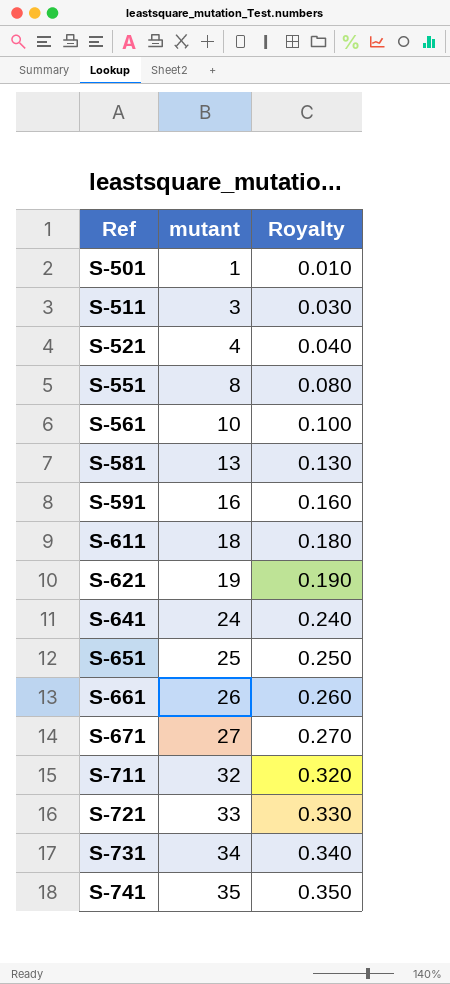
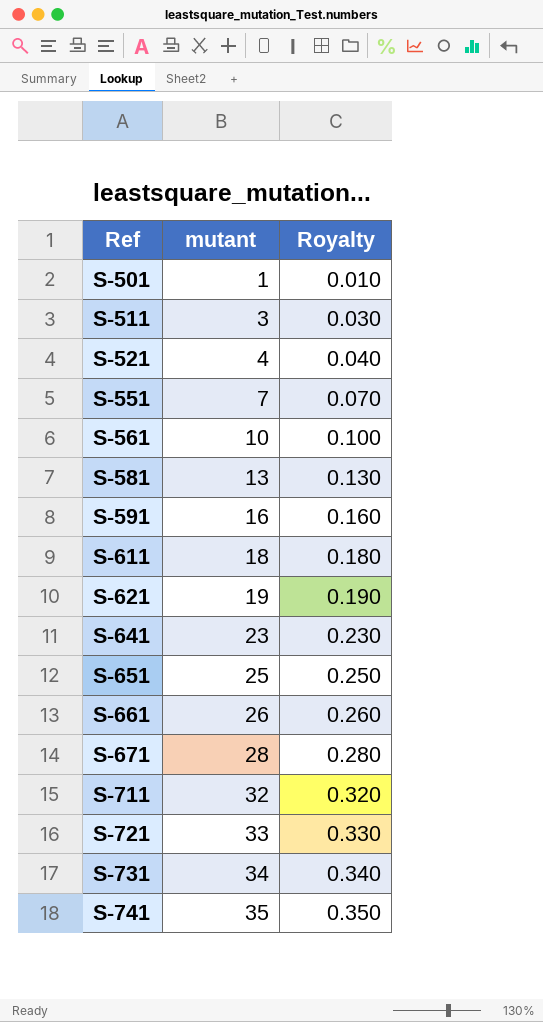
S-551 | mutant: 8 -> 7
S-551 | Royalty: 0.080 -> 0.070
S-641 | mutant: 24 -> 23
S-641 | Royalty: 0.240 -> 0.230
S-671 | mutant: 27 -> 28
S-671 | Royalty: 0.270 -> 0.280

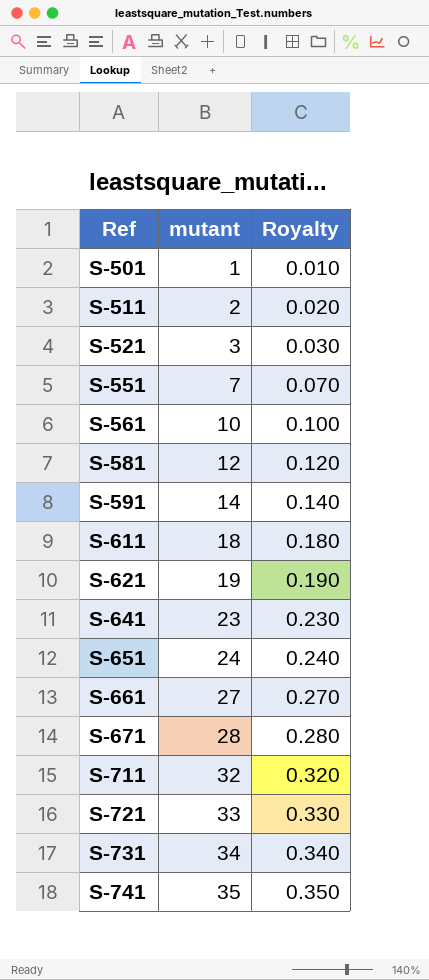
S-511 | mutant: 3 -> 2
S-511 | Royalty: 0.030 -> 0.020
S-521 | mutant: 4 -> 3
S-521 | Royalty: 0.040 -> 0.030
S-581 | mutant: 13 -> 12
S-581 | Royalty: 0.130 -> 0.120
S-591 | mutant: 16 -> 14
S-591 | Royalty: 0.160 -> 0.140
S-651 | mutant: 25 -> 24
S-651 | Royalty: 0.250 -> 0.240
S-661 | mutant: 26 -> 27
S-661 | Royalty: 0.260 -> 0.270

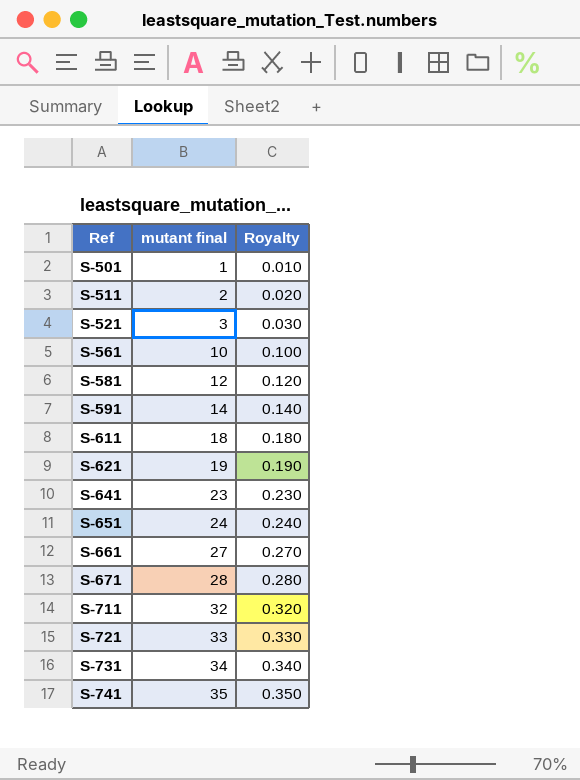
column name: mutant -> mutant final
row S-551: 7 | 0.070 -> none

